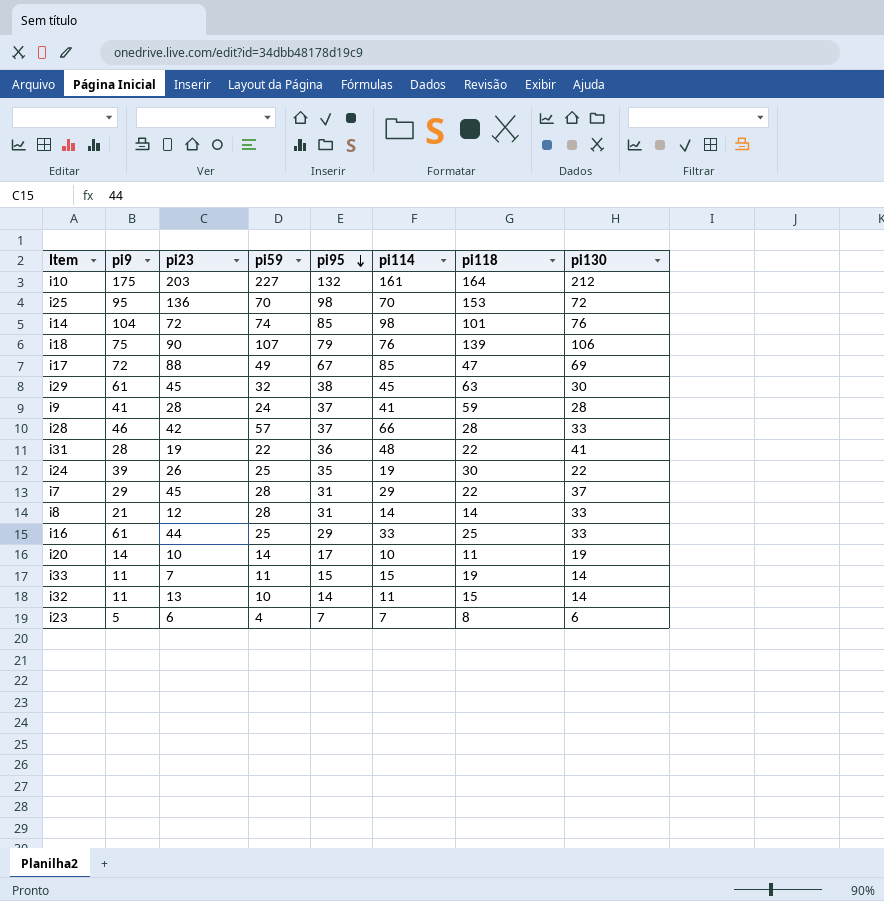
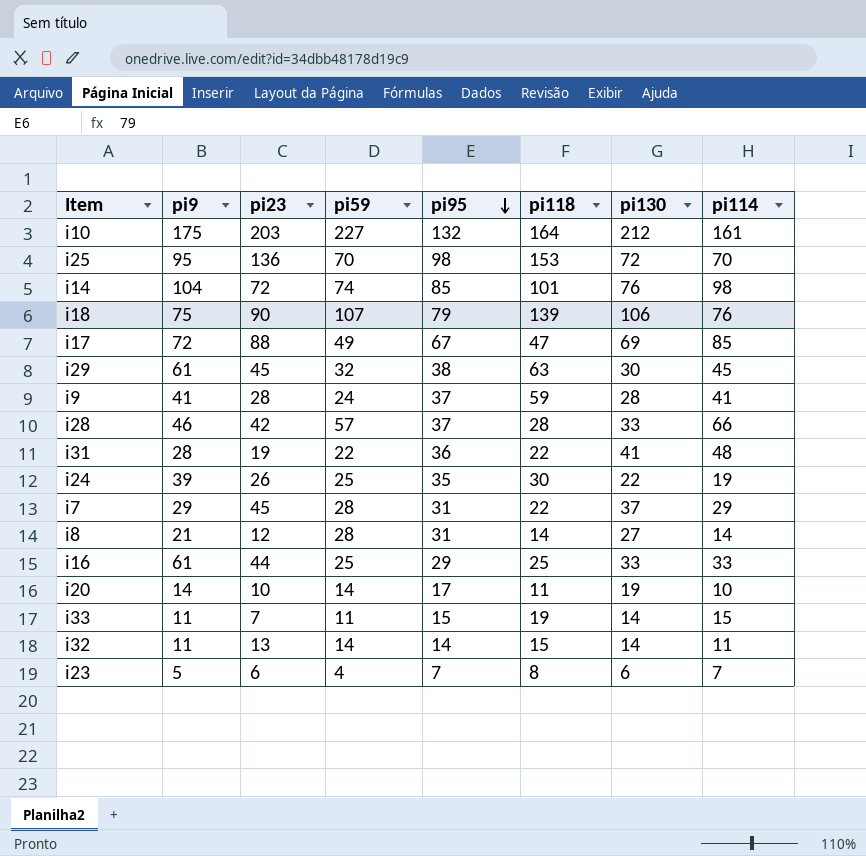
column pi114 | position: 6 -> 8
i8 | pi130: 33 -> 27
i32 | pi59: 10 -> 14

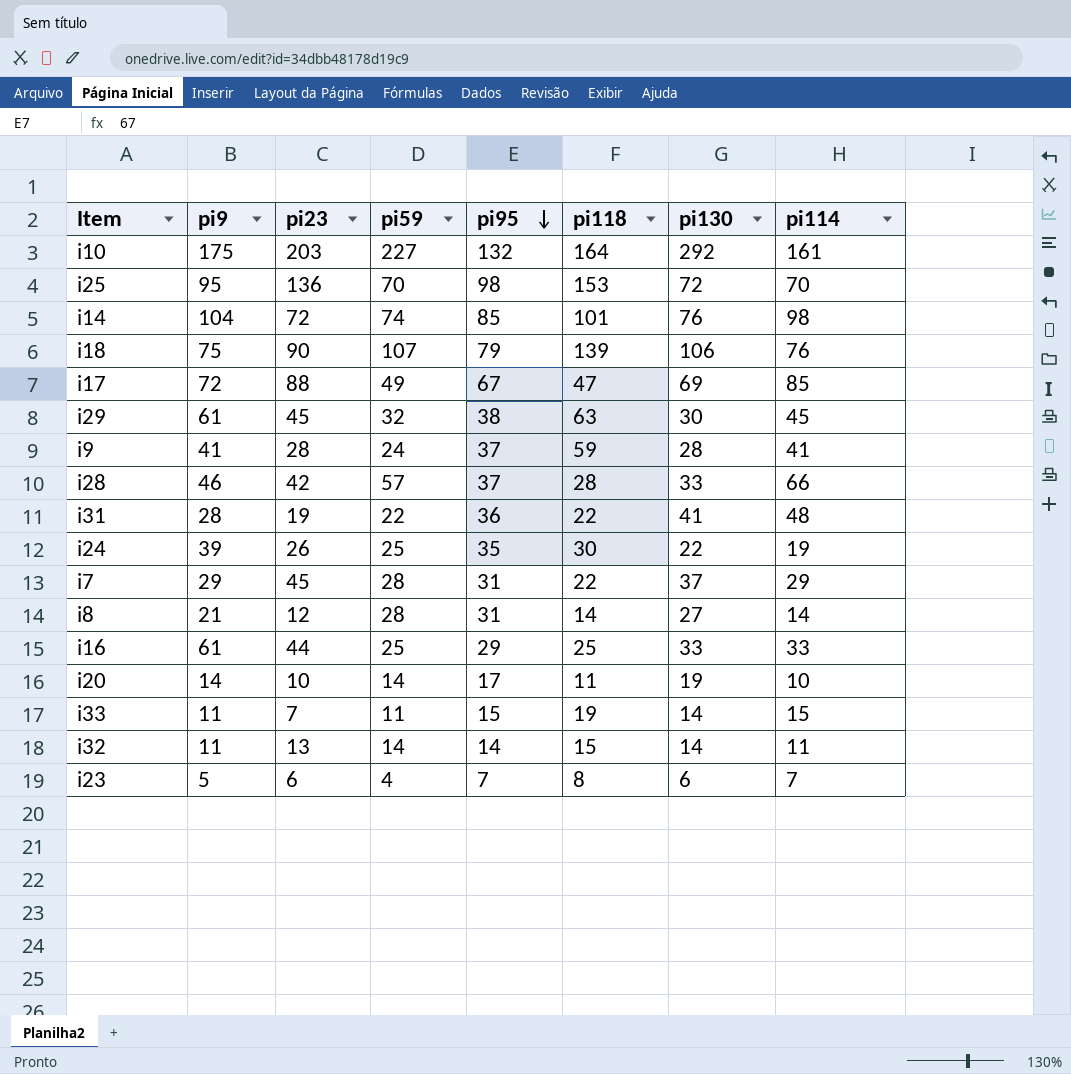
i10 | pi130: 212 -> 292

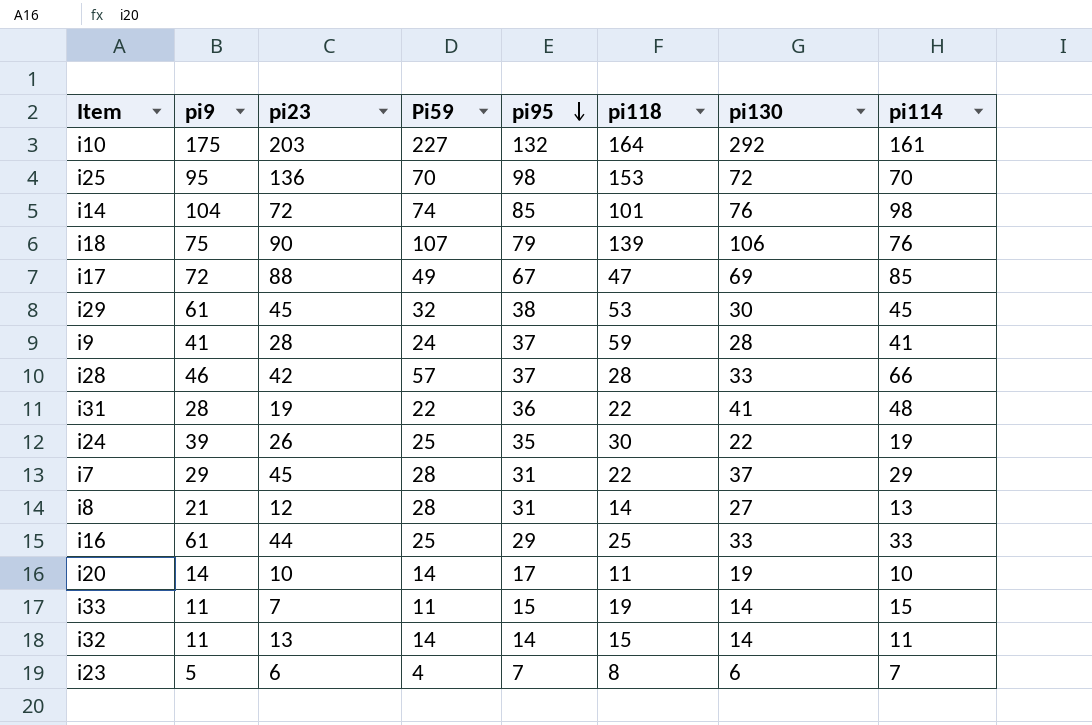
column name: pi59 -> Pi59
i29 | pi118: 63 -> 53
i8 | pi114: 14 -> 13

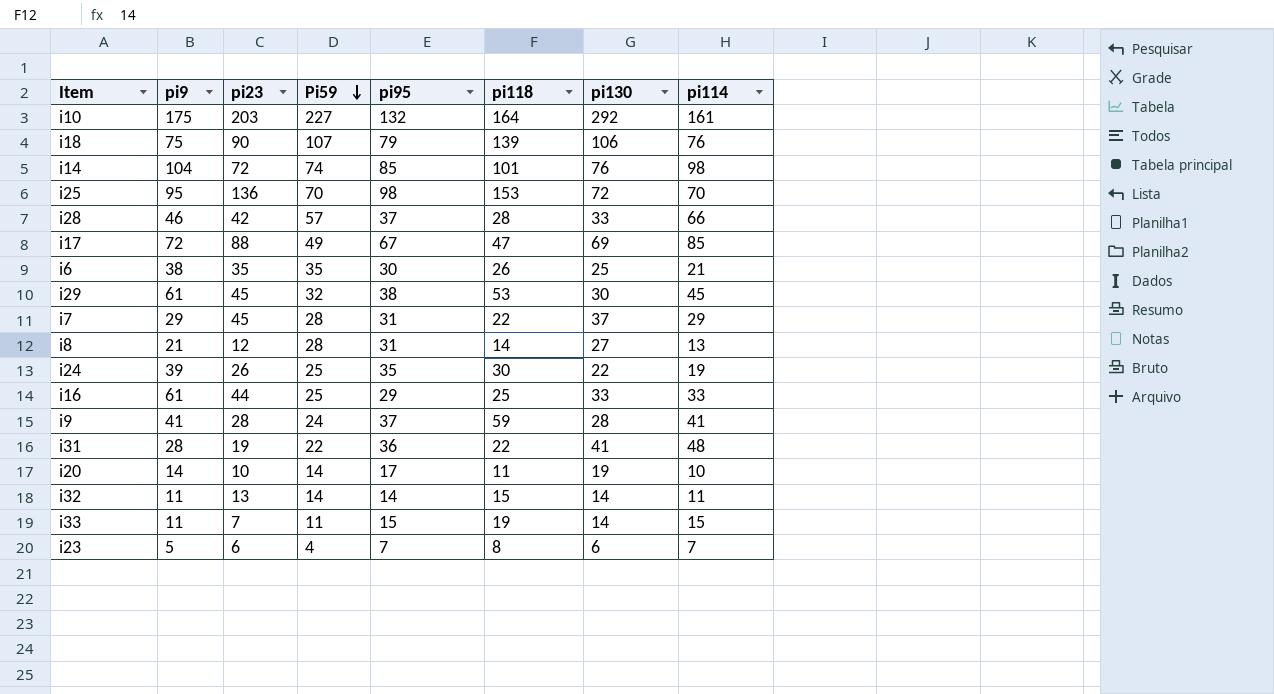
row order: pi95 descending -> Pi59 descending
row i6: none -> 38 | 35 | 35 | 30 | 26 | 25 | 21

